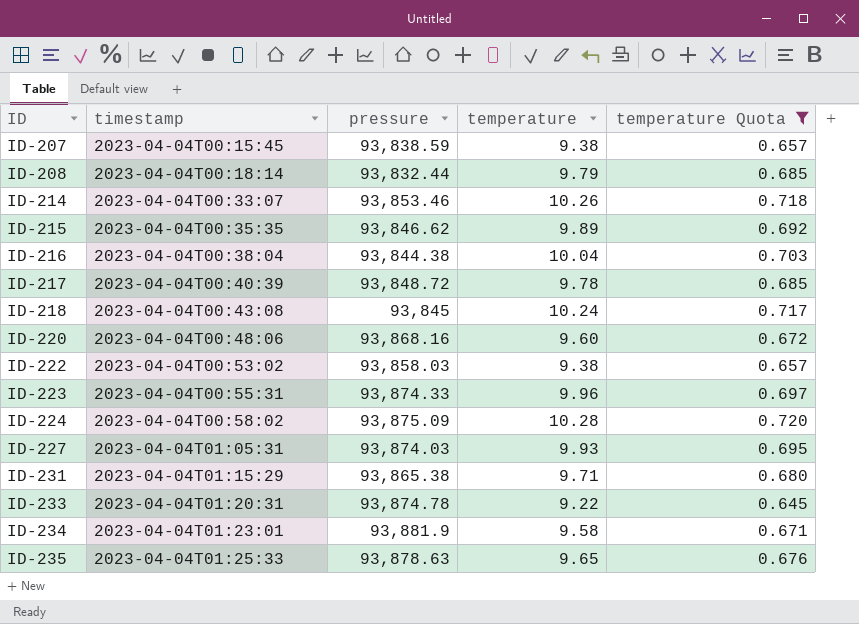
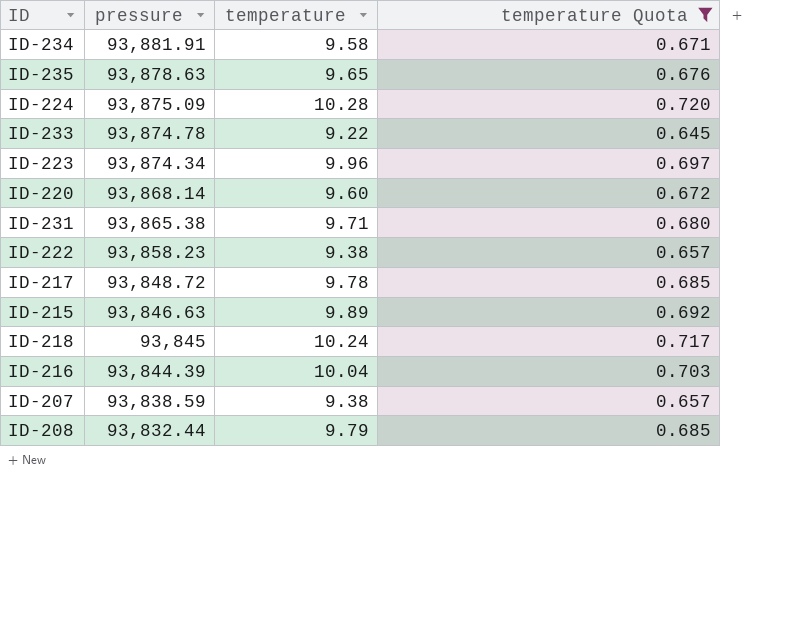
row order: ID ascending -> pressure descending
column timestamp | position: 2 -> none
row ID-214: 2023-04-04T00:33:07 | 93,853.46 | 10.26 | 0.718 -> none
row ID-227: 2023-04-04T01:05:31 | 93,874.03 | 9.93 | 0.695 -> none
ID-234 | pressure: 93,881.9 -> 93,881.91
ID-223 | pressure: 93,874.33 -> 93,874.34
ID-220 | pressure: 93,868.16 -> 93,868.14
ID-222 | pressure: 93,858.03 -> 93,858.23
ID-215 | pressure: 93,846.62 -> 93,846.63
ID-216 | pressure: 93,844.38 -> 93,844.39

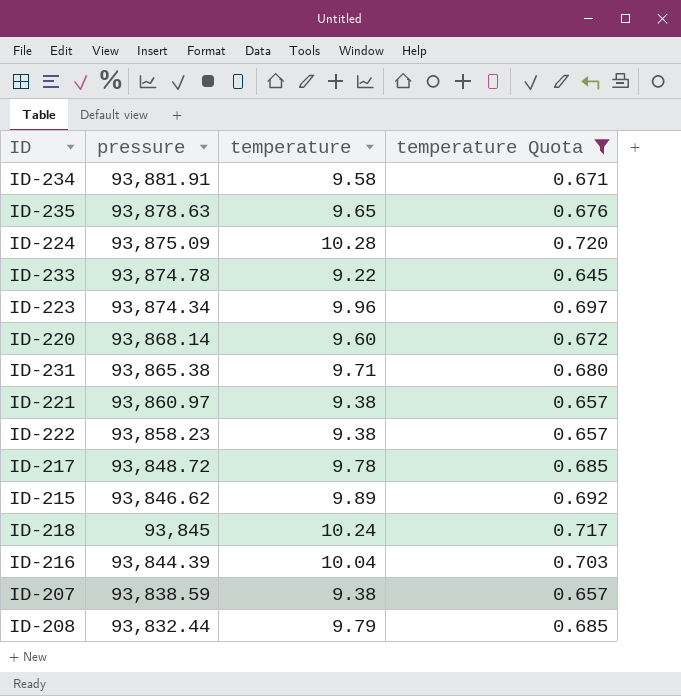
row ID-221: none -> 93,860.97 | 9.38 | 0.657
ID-215 | pressure: 93,846.63 -> 93,846.62

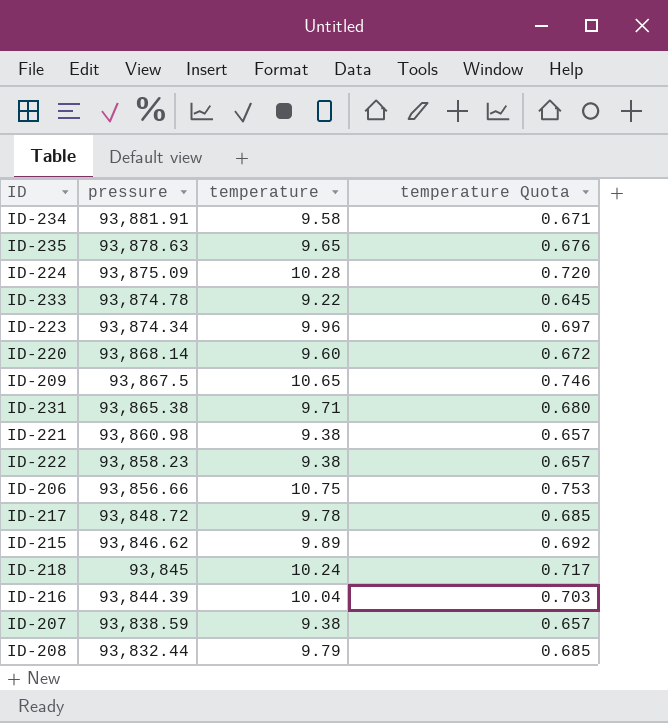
filter: temperature Quota <= 0.720 -> none
ID-221 | pressure: 93,860.97 -> 93,860.98

